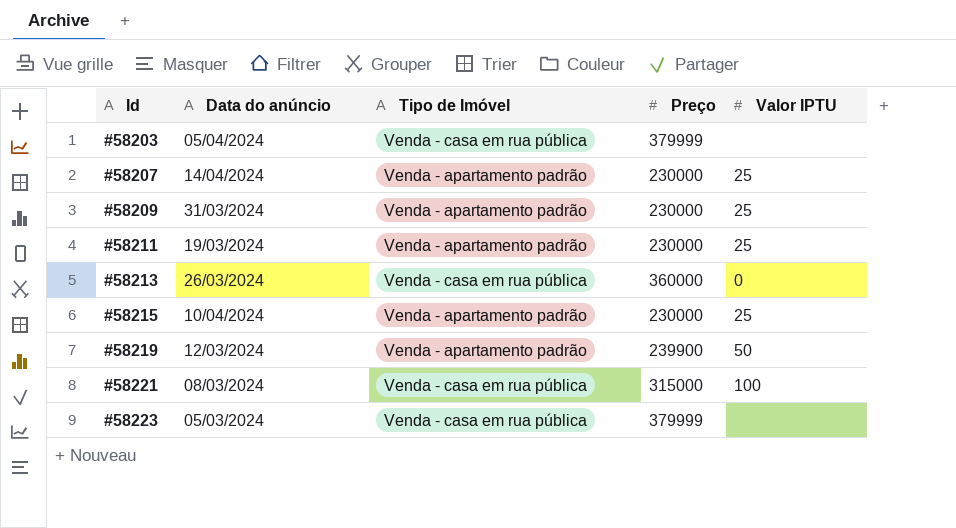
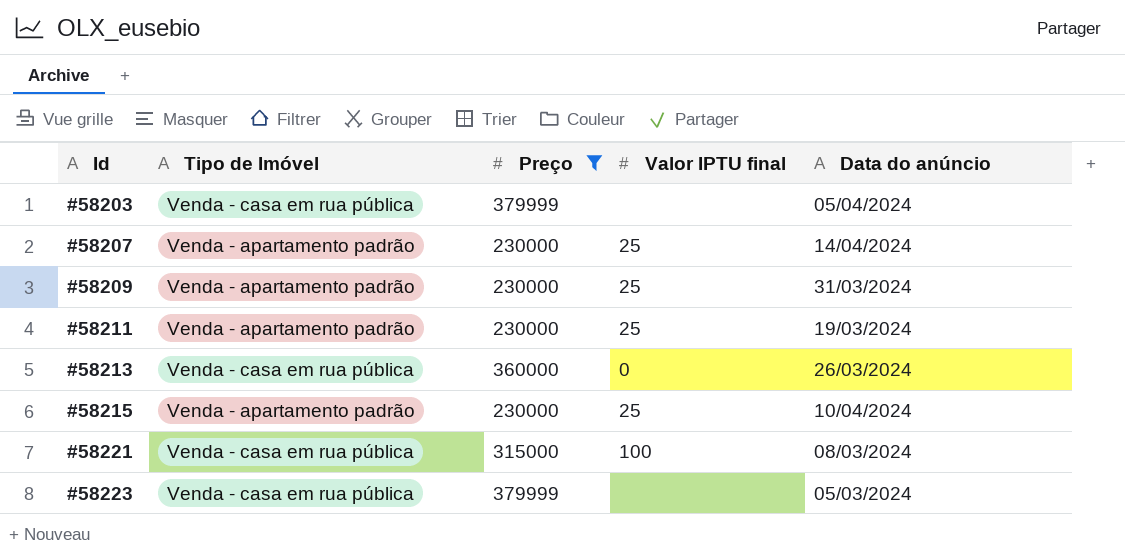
filter: none -> Preço != 239900
column name: Valor IPTU -> Valor IPTU final
column Data do anúncio | position: 2 -> 5

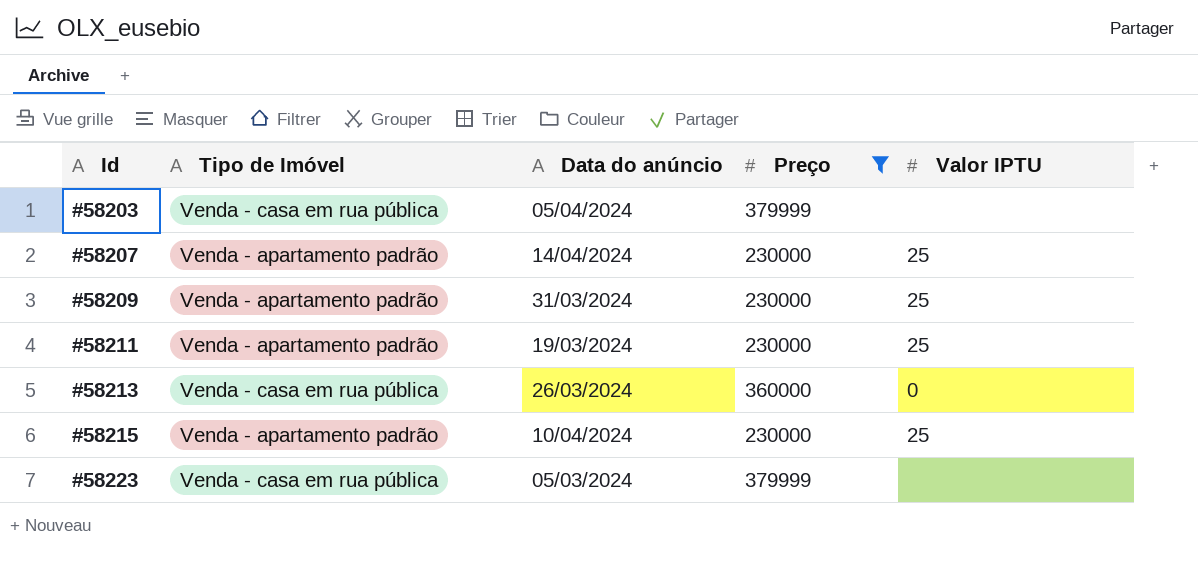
column Data do anúncio | position: 5 -> 3
column name: Valor IPTU final -> Valor IPTU
row #58221: Venda - casa em rua pública | 315000 | 100 | 08/03/2024 -> none

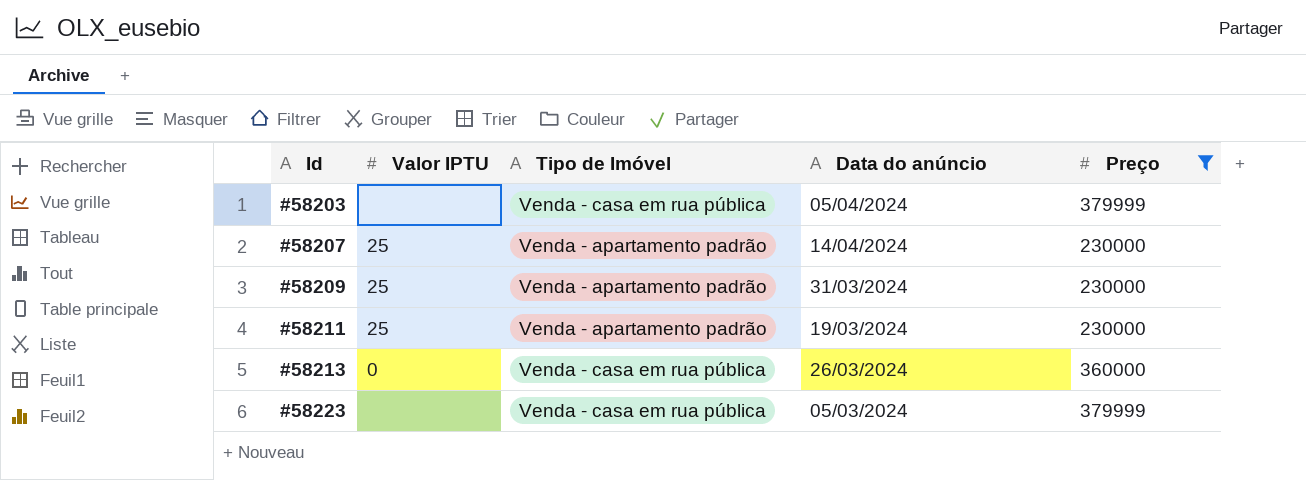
column Valor IPTU | position: 5 -> 2
row #58215: Venda - apartamento padrão | 10/04/2024 | 230000 | 25 -> none

